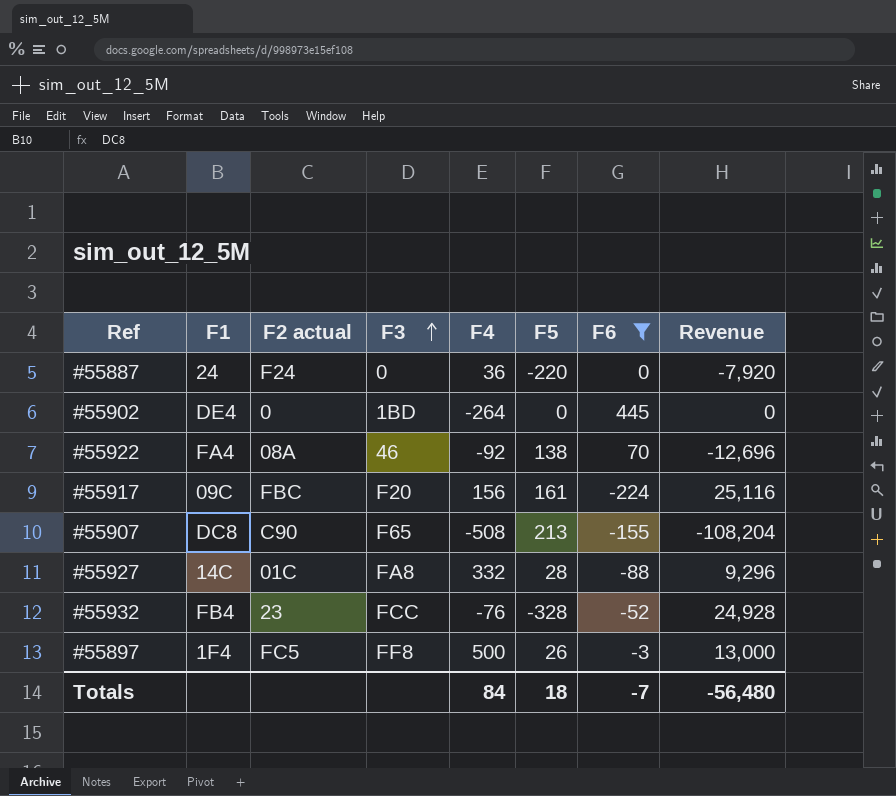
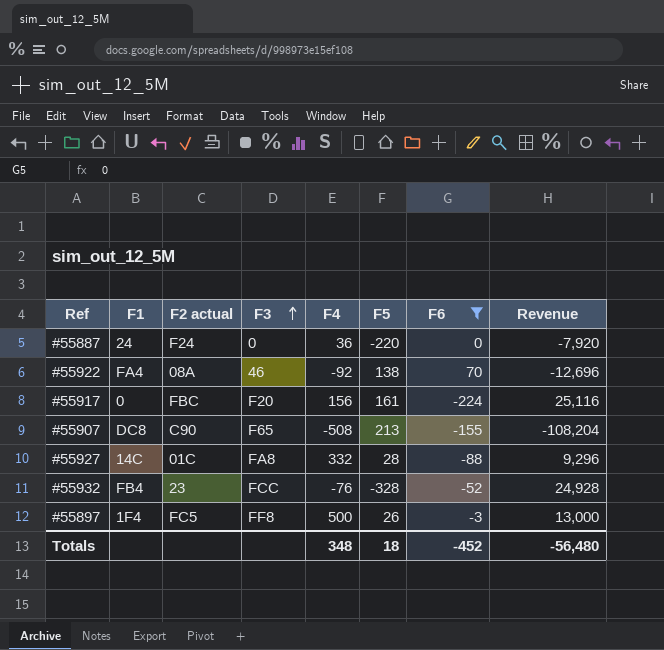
row #55902: DE4 | 0 | 1BD | -264 | 0 | 445 | 0 -> none
#55917 | F1: 09C -> 0
Totals | F4: 84 -> 348
Totals | F6: -7 -> -452

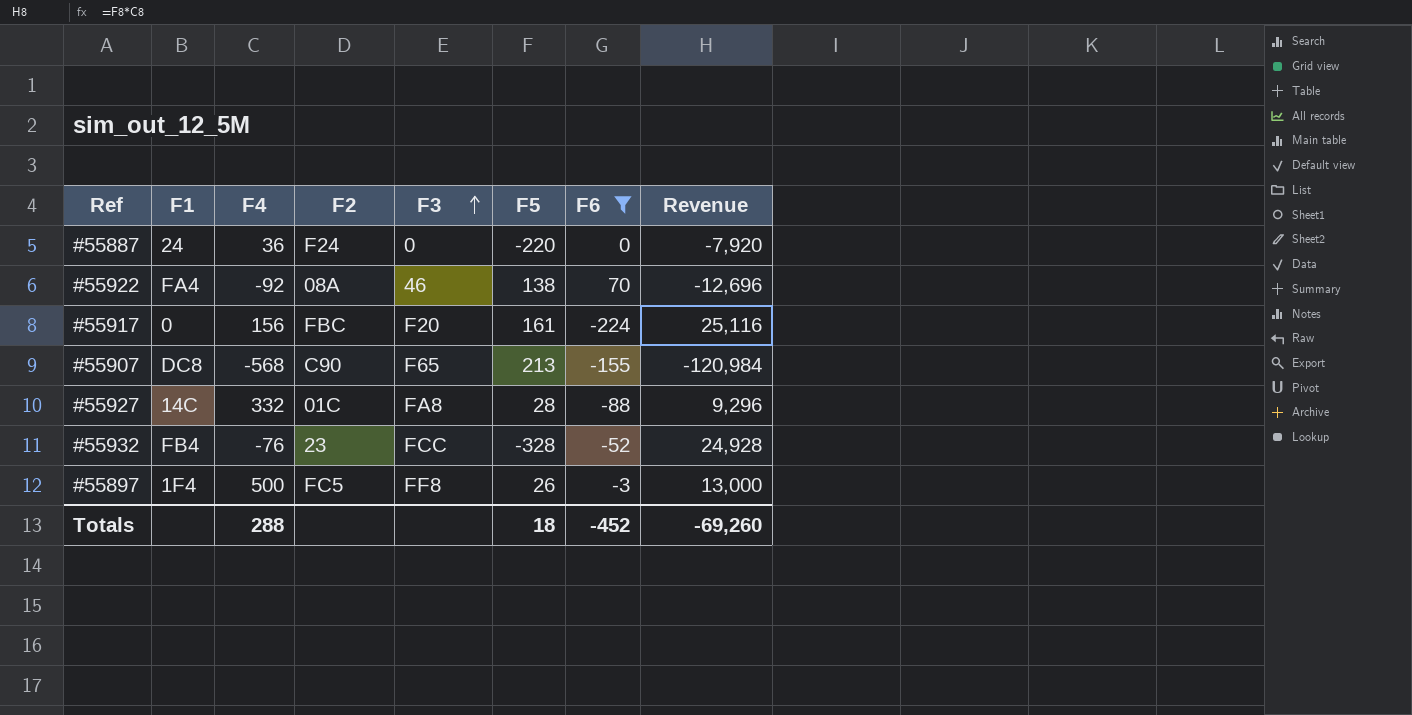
column F4 | position: 5 -> 3
column name: F2 actual -> F2
#55907 | F4: -508 -> -568
#55907 | Revenue: -108,204 -> -120,984
Totals | F4: 348 -> 288
Totals | Revenue: -56,480 -> -69,260

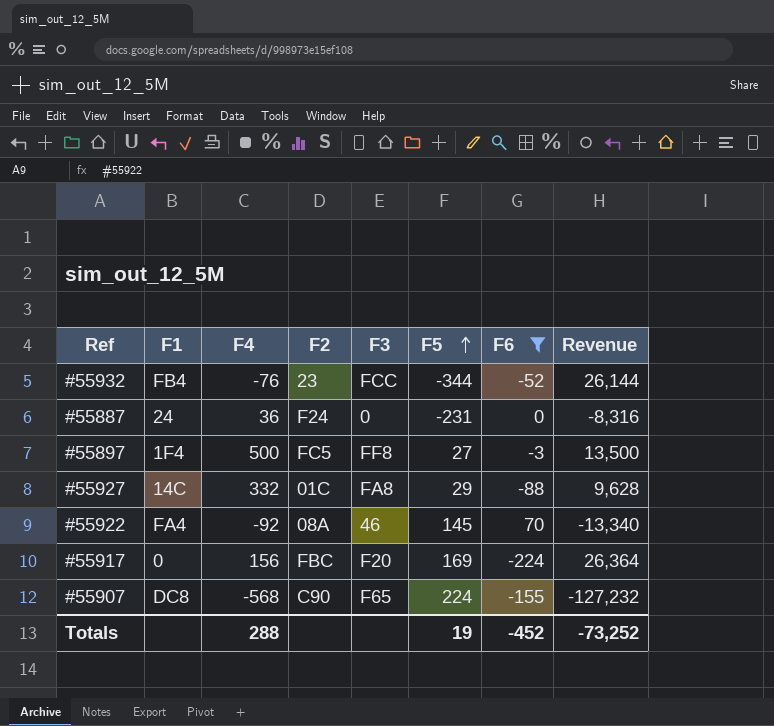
row order: F3 ascending -> F5 ascending
#55932 | F5: -328 -> -344
#55932 | Revenue: 24,928 -> 26,144
#55887 | F5: -220 -> -231
#55887 | Revenue: -7,920 -> -8,316
#55897 | F5: 26 -> 27
#55897 | Revenue: 13,000 -> 13,500
#55927 | F5: 28 -> 29
#55927 | Revenue: 9,296 -> 9,628
#55922 | F5: 138 -> 145
#55922 | Revenue: -12,696 -> -13,340
#55917 | F5: 161 -> 169
#55917 | Revenue: 25,116 -> 26,364
#55907 | F5: 213 -> 224
#55907 | Revenue: -120,984 -> -127,232
Totals | F5: 18 -> 19
Totals | Revenue: -69,260 -> -73,252

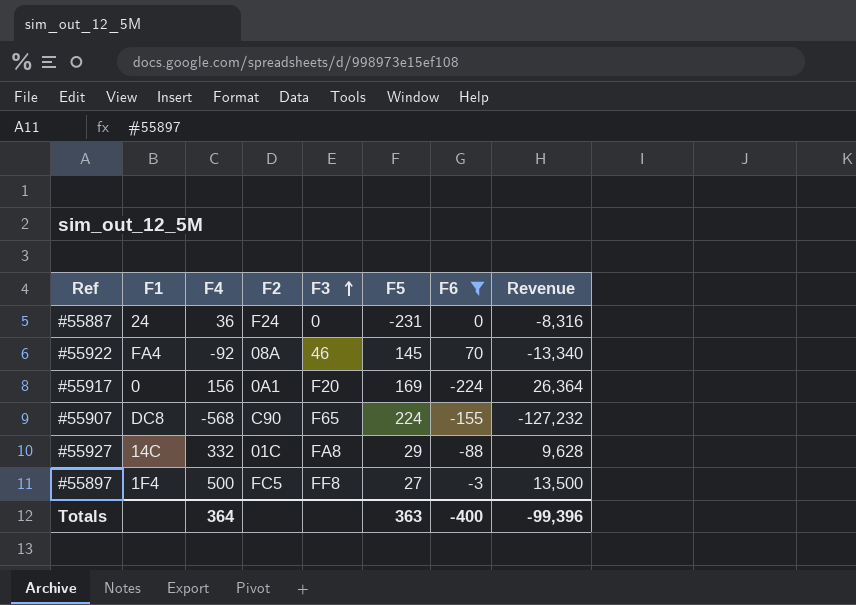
row order: F5 ascending -> F3 ascending
row #55932: FB4 | -76 | 23 | FCC | -344 | -52 | 26,144 -> none
#55917 | F2: FBC -> 0A1
Totals | F4: 288 -> 364
Totals | F5: 19 -> 363
Totals | F6: -452 -> -400
Totals | Revenue: -73,252 -> -99,396

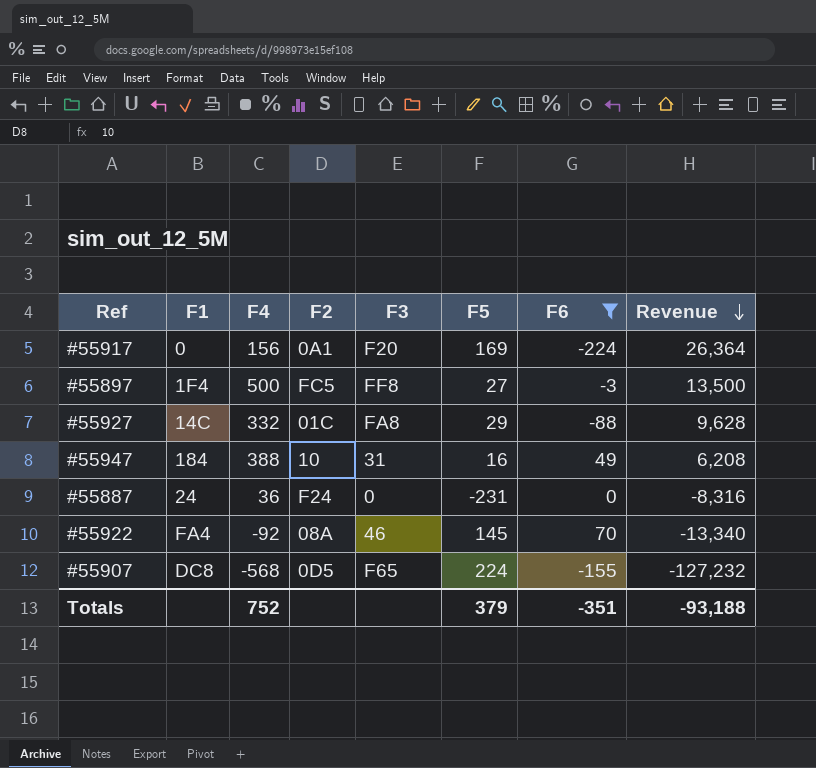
row order: F3 ascending -> Revenue descending
row #55947: none -> 184 | 388 | 10 | 31 | 16 | 49 | 6,208
#55907 | F2: C90 -> 0D5
Totals | F4: 364 -> 752
Totals | F5: 363 -> 379
Totals | F6: -400 -> -351
Totals | Revenue: -99,396 -> -93,188

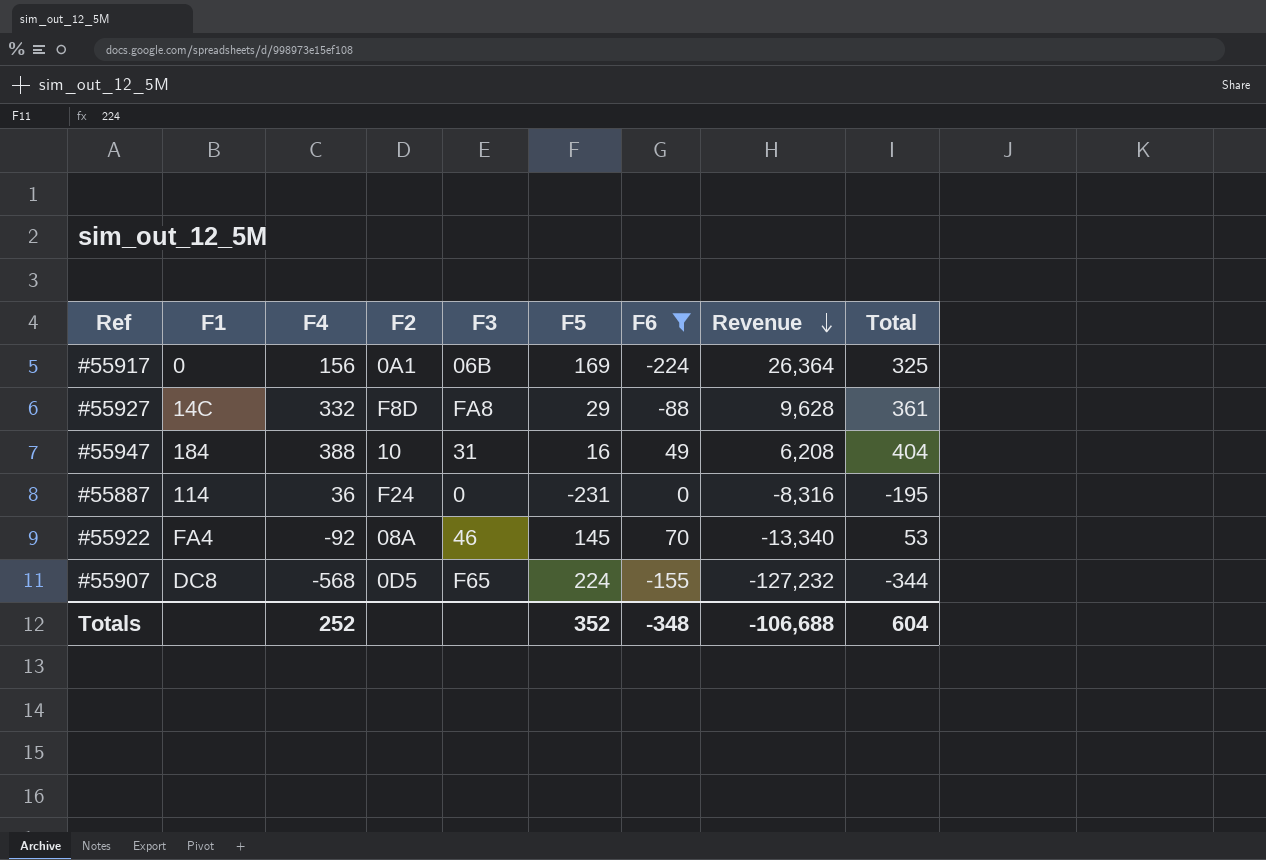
column Total | formula: none -> [F4] + [F5]
row #55897: 1F4 | 500 | FC5 | FF8 | 27 | -3 | 13,500 -> none
#55917 | F3: F20 -> 06B
#55927 | F2: 01C -> F8D
#55887 | F1: 24 -> 114
Totals | F4: 752 -> 252
Totals | F5: 379 -> 352
Totals | F6: -351 -> -348
Totals | Revenue: -93,188 -> -106,688

